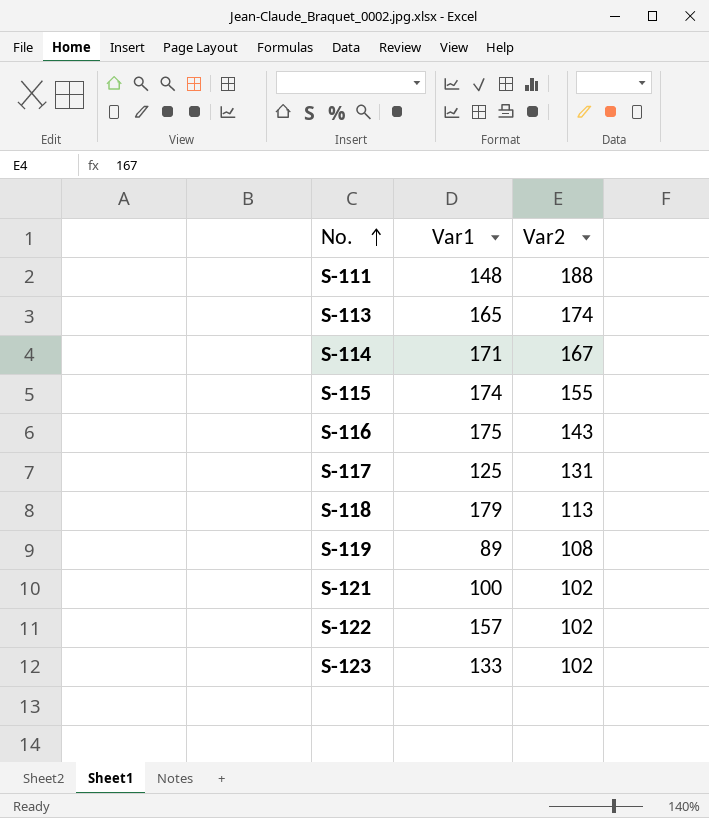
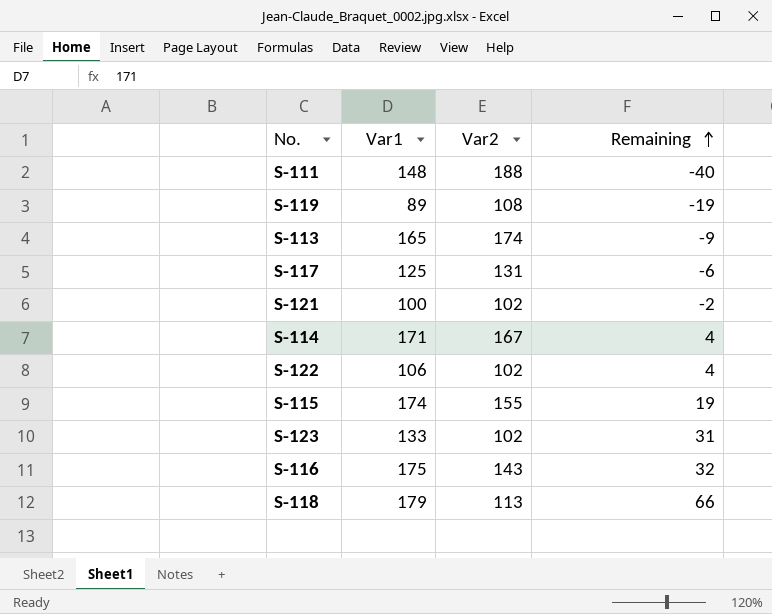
row order: No. ascending -> Remaining ascending
column Remaining | formula: none -> [Var1] - [Var2]
S-122 | Var1: 157 -> 106

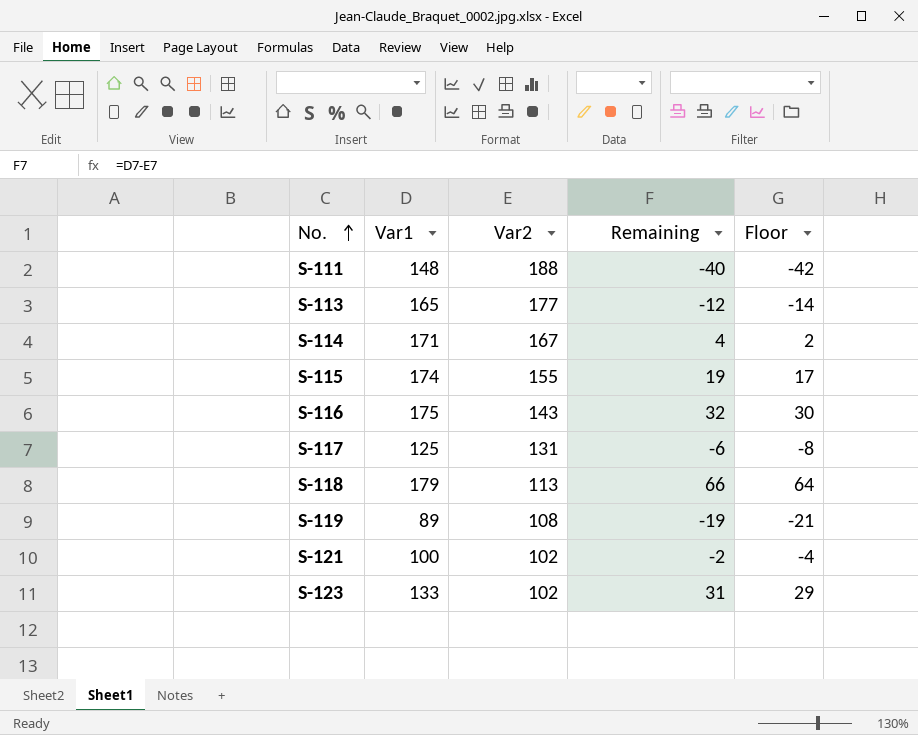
row order: Remaining ascending -> No. ascending
column Floor | formula: none -> [Remaining] - 2
row S-122: 106 | 102 | 4 -> none
S-113 | Var2: 174 -> 177
S-113 | Remaining: -9 -> -12

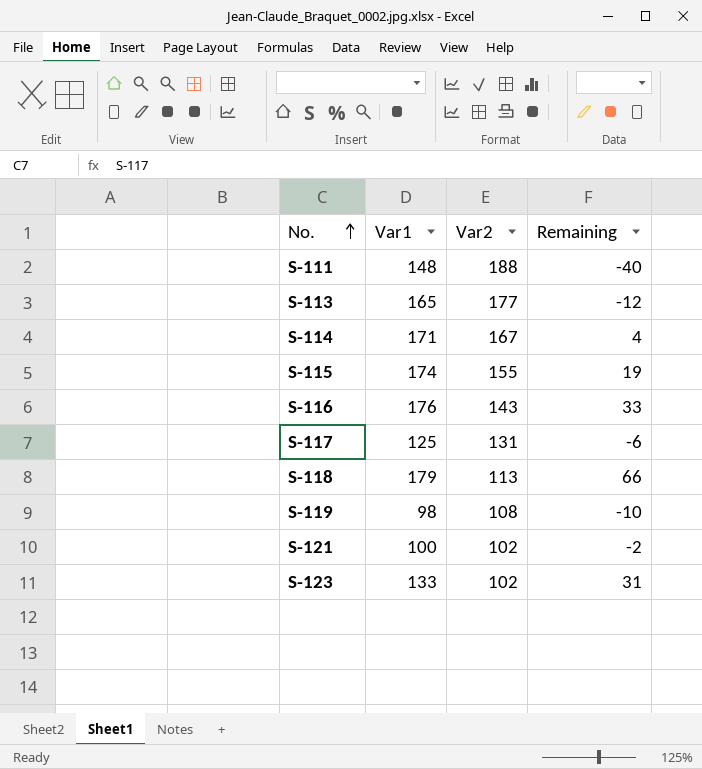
column Floor | formula: [Remaining] - 2 -> none
S-116 | Var1: 175 -> 176
S-116 | Remaining: 32 -> 33
S-119 | Var1: 89 -> 98
S-119 | Remaining: -19 -> -10

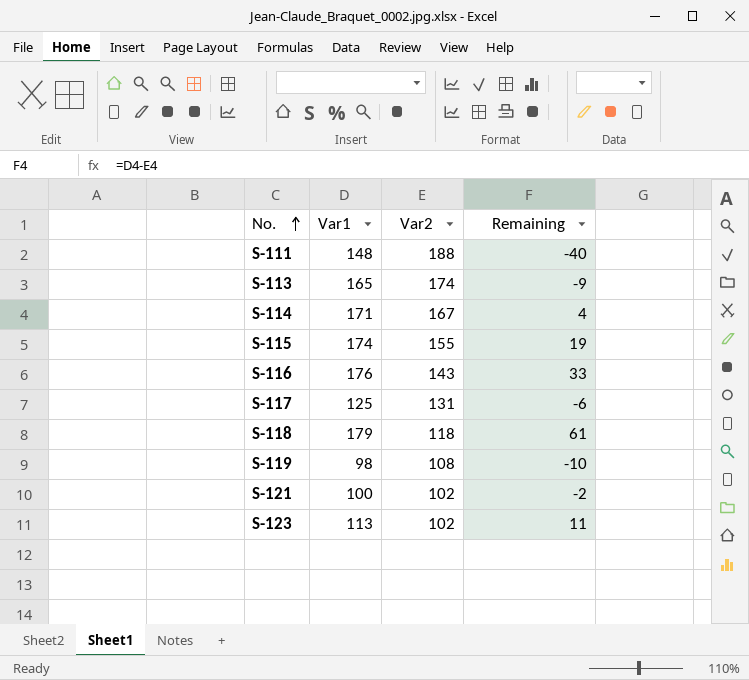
S-113 | Var2: 177 -> 174
S-113 | Remaining: -12 -> -9
S-118 | Var2: 113 -> 118
S-118 | Remaining: 66 -> 61
S-123 | Var1: 133 -> 113
S-123 | Remaining: 31 -> 11

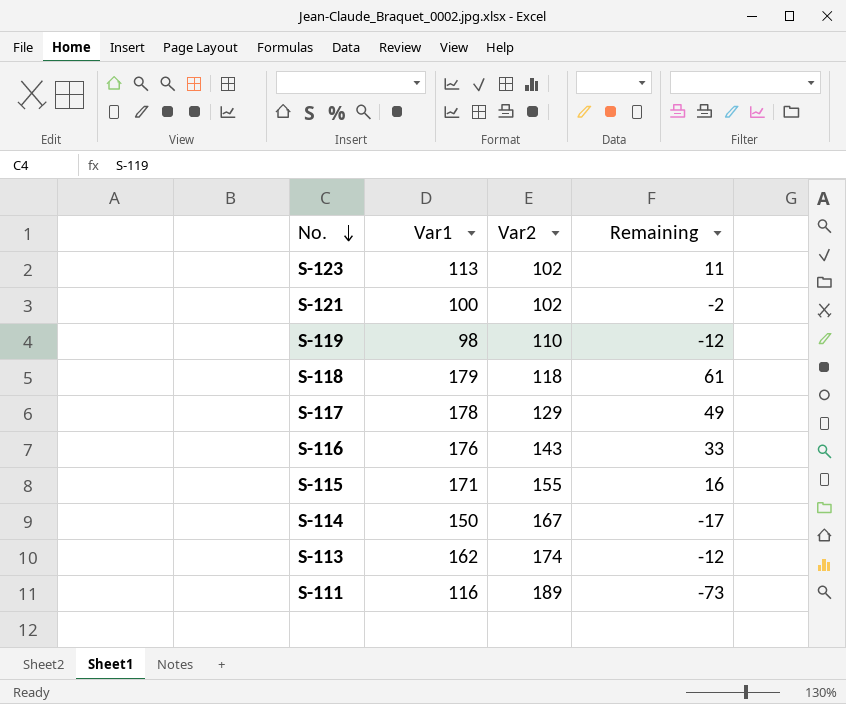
row order: No. ascending -> No. descending
S-119 | Var2: 108 -> 110
S-119 | Remaining: -10 -> -12
S-117 | Var1: 125 -> 178
S-117 | Var2: 131 -> 129
S-117 | Remaining: -6 -> 49
S-115 | Var1: 174 -> 171
S-115 | Remaining: 19 -> 16
S-114 | Var1: 171 -> 150
S-114 | Remaining: 4 -> -17
S-113 | Var1: 165 -> 162
S-113 | Remaining: -9 -> -12
S-111 | Var1: 148 -> 116
S-111 | Var2: 188 -> 189
S-111 | Remaining: -40 -> -73

